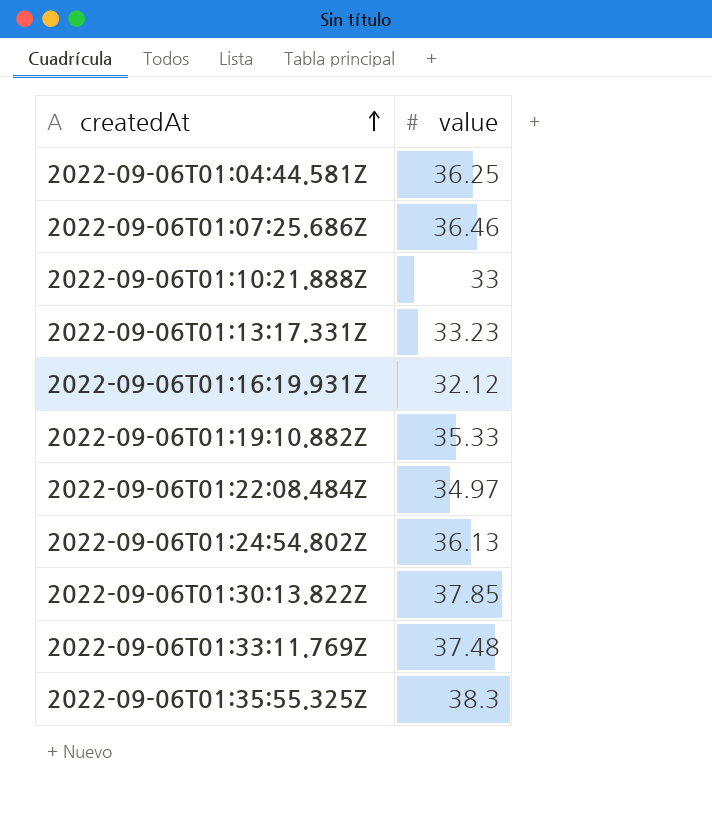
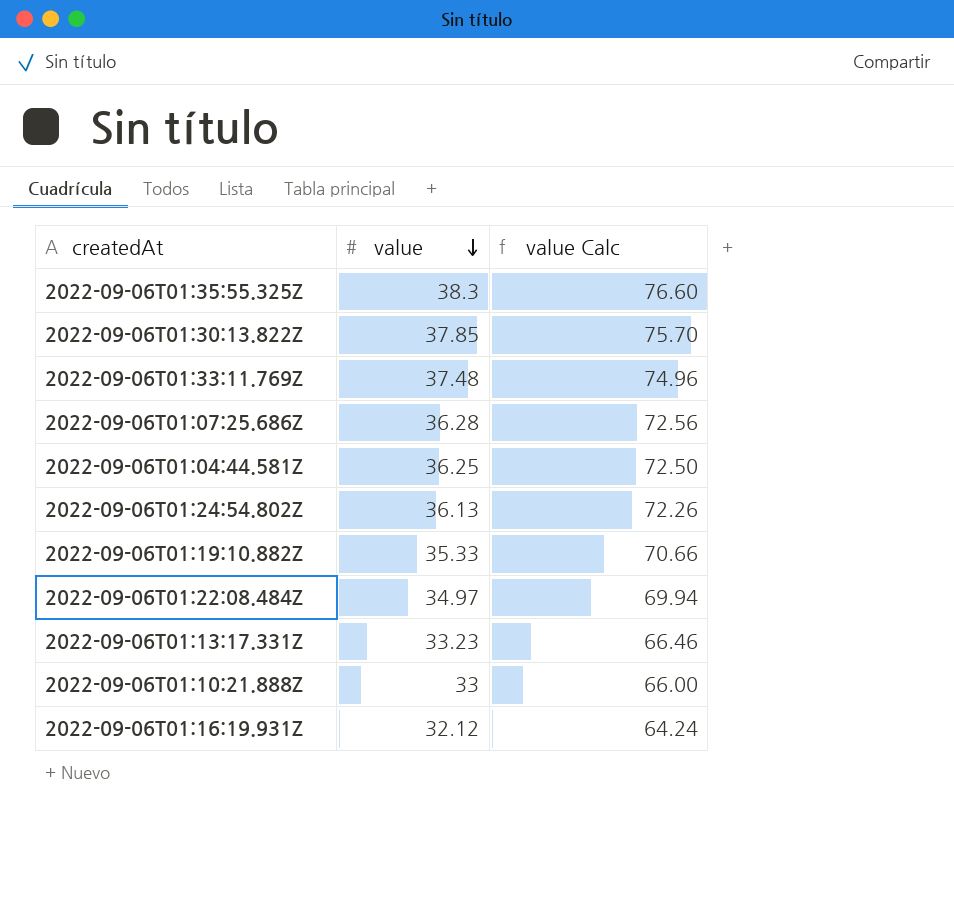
row order: createdAt ascending -> value descending
column value Calc | formula: none -> [value] * 2
2022-09-06T01:07:25.686Z | value: 36.46 -> 36.28

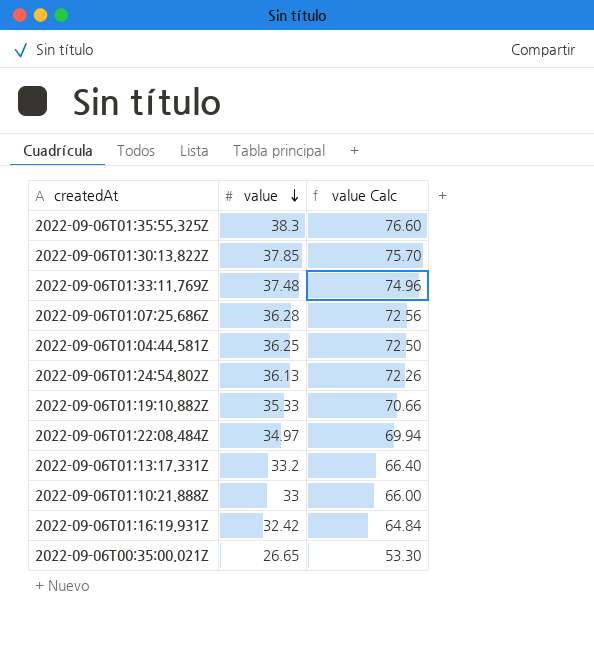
2022-09-06T01:13:17.331Z | value: 33.23 -> 33.2
2022-09-06T01:13:17.331Z | value Calc: 66.46 -> 66.40
2022-09-06T01:16:19.931Z | value: 32.12 -> 32.42
2022-09-06T01:16:19.931Z | value Calc: 64.24 -> 64.84
row 2022-09-06T00:35:00.021Z: none -> 26.65 | 53.30

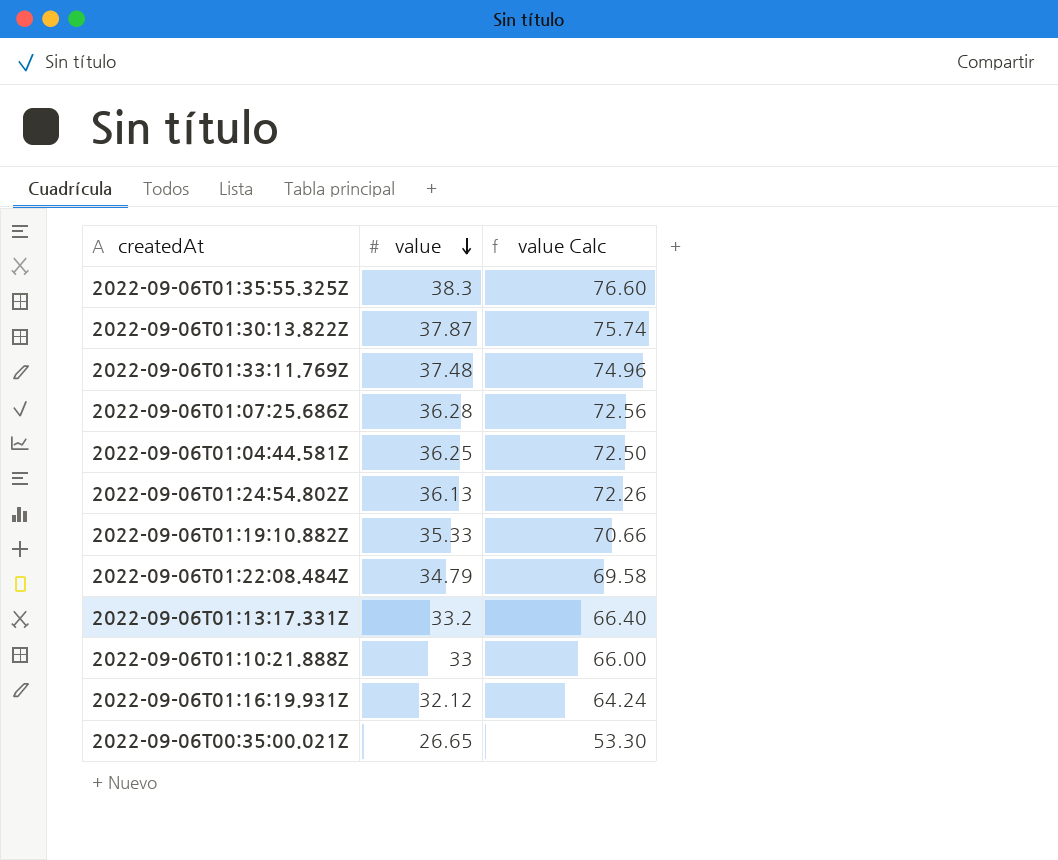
2022-09-06T01:30:13.822Z | value: 37.85 -> 37.87
2022-09-06T01:30:13.822Z | value Calc: 75.70 -> 75.74
2022-09-06T01:22:08.484Z | value: 34.97 -> 34.79
2022-09-06T01:22:08.484Z | value Calc: 69.94 -> 69.58
2022-09-06T01:16:19.931Z | value: 32.42 -> 32.12
2022-09-06T01:16:19.931Z | value Calc: 64.84 -> 64.24

